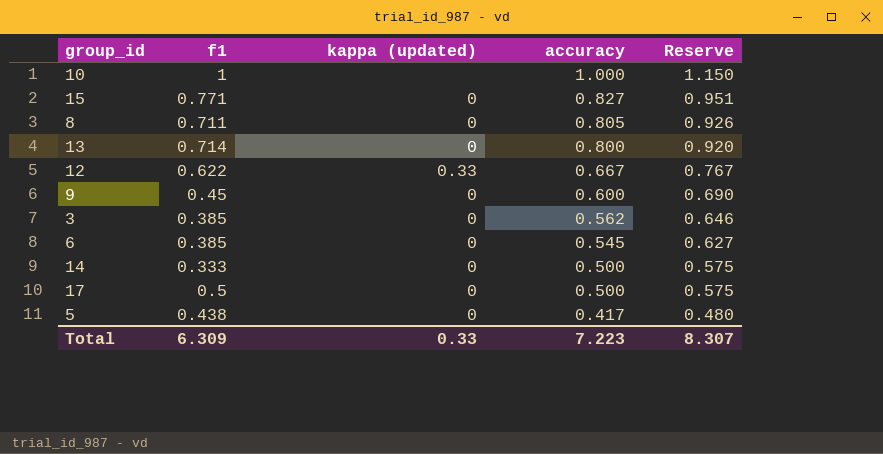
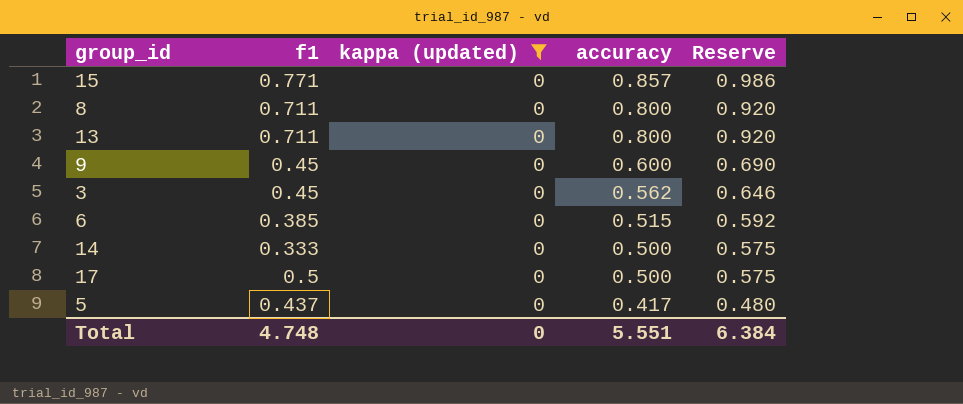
filter: none -> kappa (updated) = 0
15 | accuracy: 0.827 -> 0.857
15 | Reserve: 0.951 -> 0.986
8 | accuracy: 0.805 -> 0.800
8 | Reserve: 0.926 -> 0.920
13 | f1: 0.714 -> 0.711
3 | f1: 0.385 -> 0.45
6 | accuracy: 0.545 -> 0.515
6 | Reserve: 0.627 -> 0.592
5 | f1: 0.438 -> 0.437
Total | f1: 6.309 -> 4.748
Total | kappa (updated): 0.33 -> 0
Total | accuracy: 7.223 -> 5.551
Total | Reserve: 8.307 -> 6.384

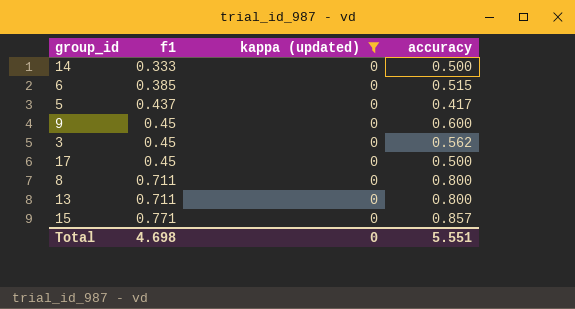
row order: accuracy descending -> f1 ascending
column Reserve | formula: [accuracy] * 1.15 -> none
17 | f1: 0.5 -> 0.45
Total | f1: 4.748 -> 4.698

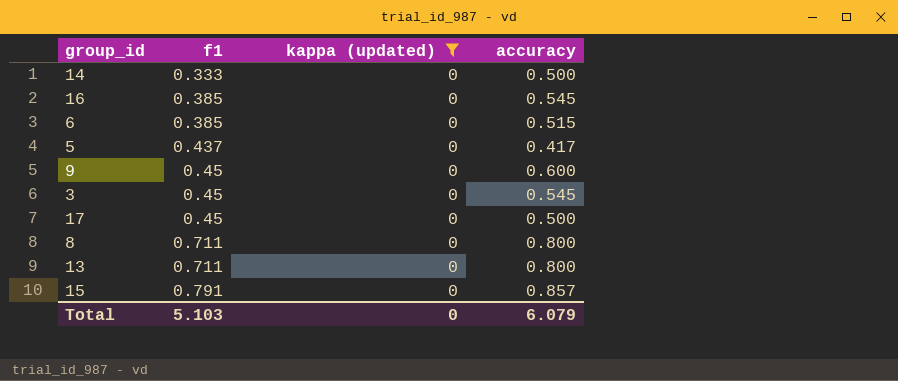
row 16: none -> 0.385 | 0 | 0.545
3 | accuracy: 0.562 -> 0.545
15 | f1: 0.771 -> 0.791
Total | f1: 4.698 -> 5.103
Total | accuracy: 5.551 -> 6.079

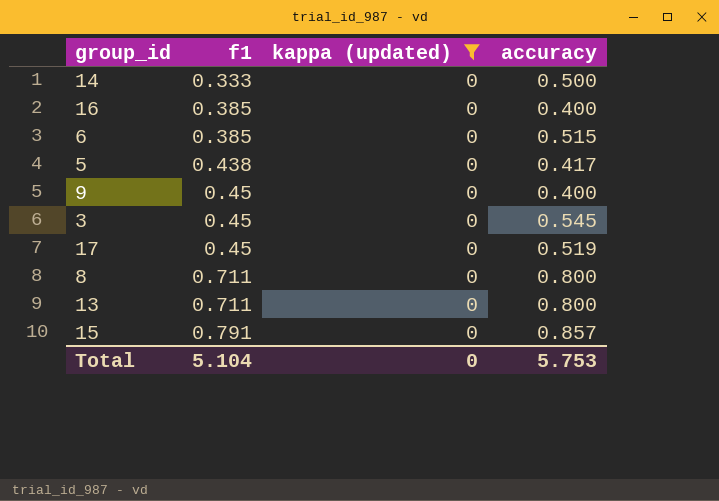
16 | accuracy: 0.545 -> 0.400
5 | f1: 0.437 -> 0.438
9 | accuracy: 0.600 -> 0.400
17 | accuracy: 0.500 -> 0.519
Total | f1: 5.103 -> 5.104
Total | accuracy: 6.079 -> 5.753

